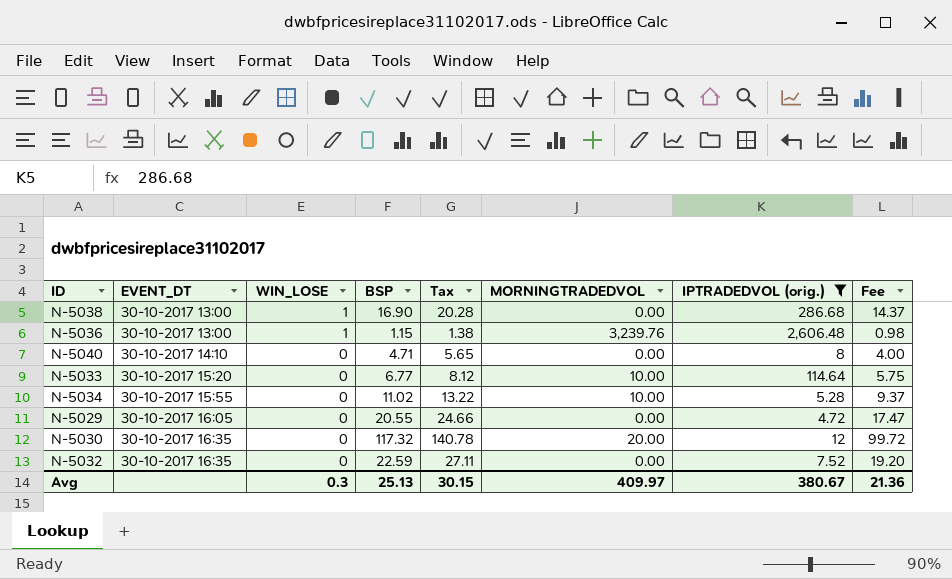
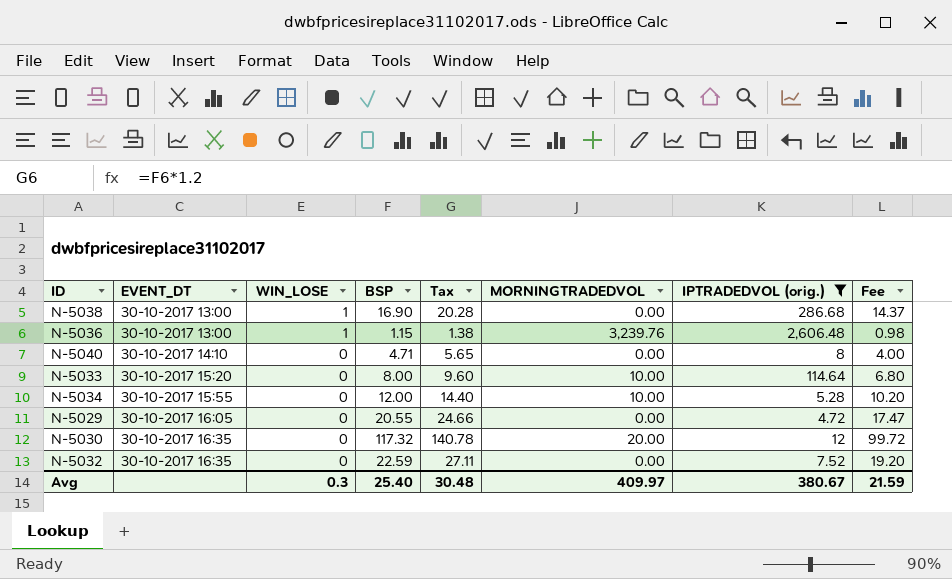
N-5033 | BSP: 6.77 -> 8.00
N-5033 | Tax: 8.12 -> 9.60
N-5033 | Fee: 5.75 -> 6.80
N-5034 | BSP: 11.02 -> 12.00
N-5034 | Tax: 13.22 -> 14.40
N-5034 | Fee: 9.37 -> 10.20
Avg | BSP: 25.13 -> 25.40
Avg | Tax: 30.15 -> 30.48
Avg | Fee: 21.36 -> 21.59

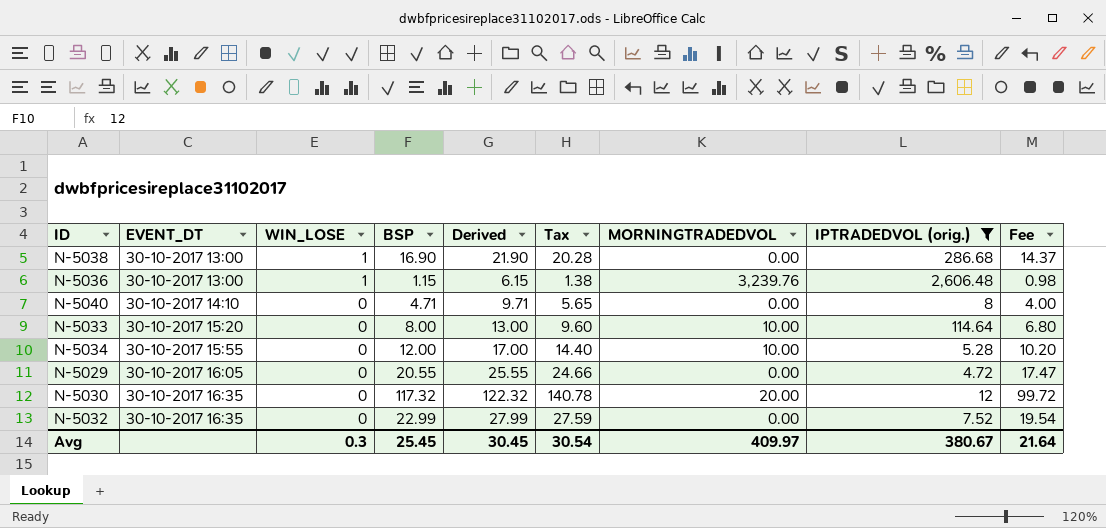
column Derived | formula: none -> [BSP] + 5
N-5032 | BSP: 22.59 -> 22.99
N-5032 | Tax: 27.11 -> 27.59
N-5032 | Fee: 19.20 -> 19.54
Avg | BSP: 25.40 -> 25.45
Avg | Tax: 30.48 -> 30.54
Avg | Fee: 21.59 -> 21.64

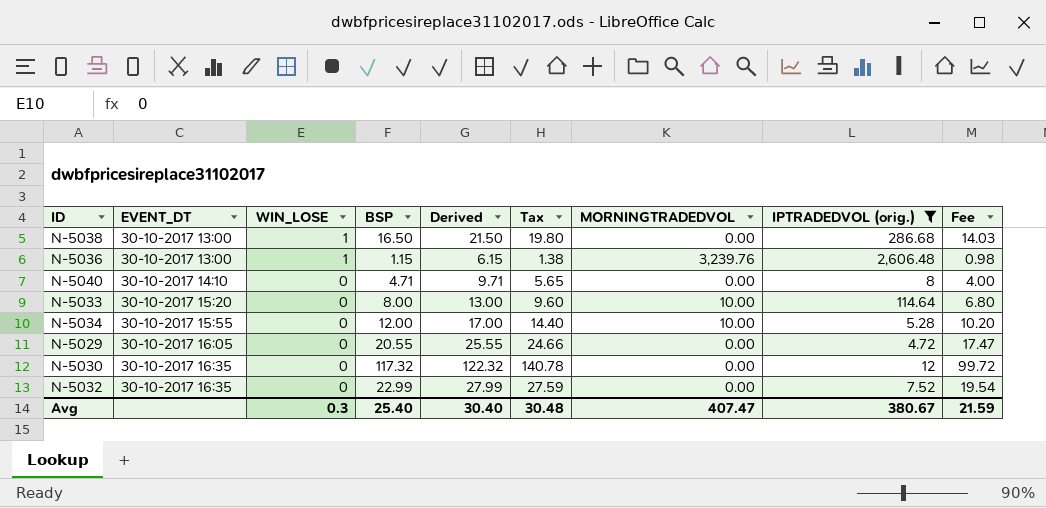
N-5038 | BSP: 16.90 -> 16.50
N-5038 | Derived: 21.90 -> 21.50
N-5038 | Tax: 20.28 -> 19.80
N-5038 | Fee: 14.37 -> 14.03
N-5030 | MORNINGTRADEDVOL: 20.00 -> 0.00
Avg | BSP: 25.45 -> 25.40
Avg | Derived: 30.45 -> 30.40
Avg | Tax: 30.54 -> 30.48
Avg | MORNINGTRADEDVOL: 409.97 -> 407.47
Avg | Fee: 21.64 -> 21.59

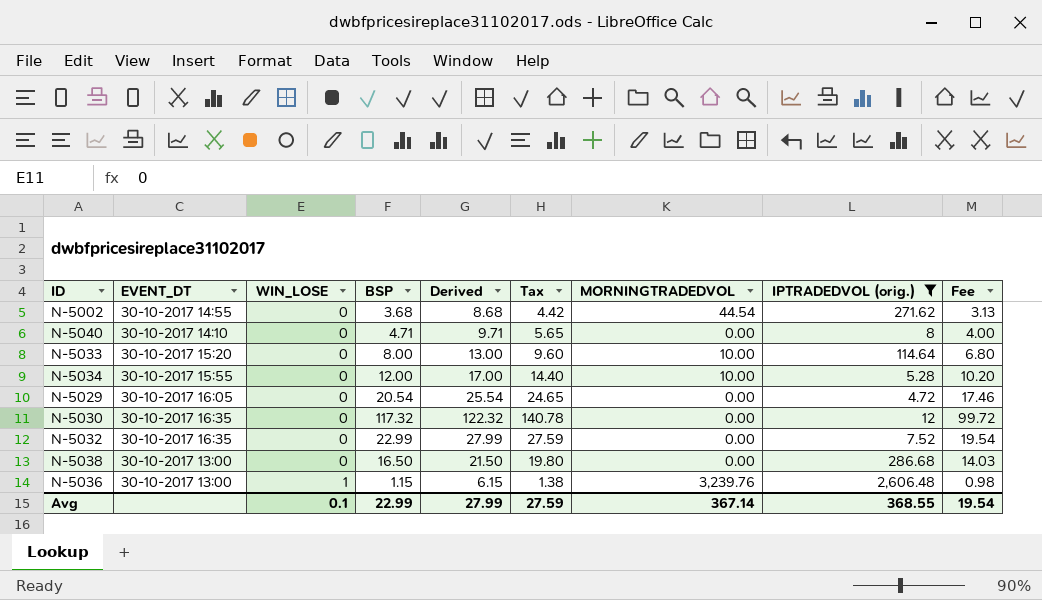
row order: EVENT_DT ascending -> WIN_LOSE ascending
row N-5002: none -> 30-10-2017 14:55 | 0 | 3.68 | 8.68 | 4.42 | 44.54 | 271.62 | 3.13
N-5029 | BSP: 20.55 -> 20.54
N-5029 | Derived: 25.55 -> 25.54
N-5029 | Tax: 24.66 -> 24.65
N-5029 | Fee: 17.47 -> 17.46
N-5038 | WIN_LOSE: 1 -> 0
Avg | WIN_LOSE: 0.3 -> 0.1
Avg | BSP: 25.40 -> 22.99
Avg | Derived: 30.40 -> 27.99
Avg | Tax: 30.48 -> 27.59
Avg | MORNINGTRADEDVOL: 407.47 -> 367.14
Avg | IPTRADEDVOL (orig.): 380.67 -> 368.55
Avg | Fee: 21.59 -> 19.54

